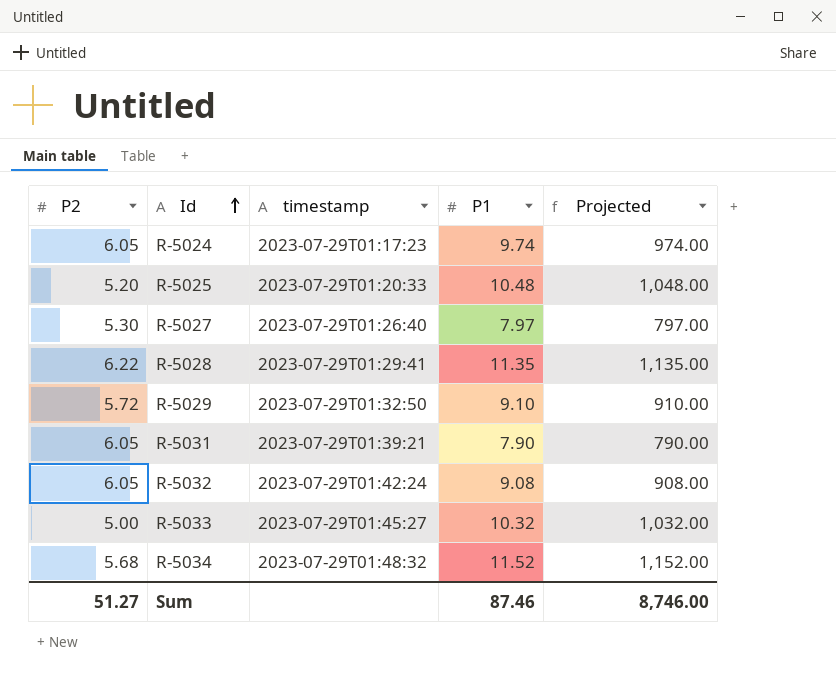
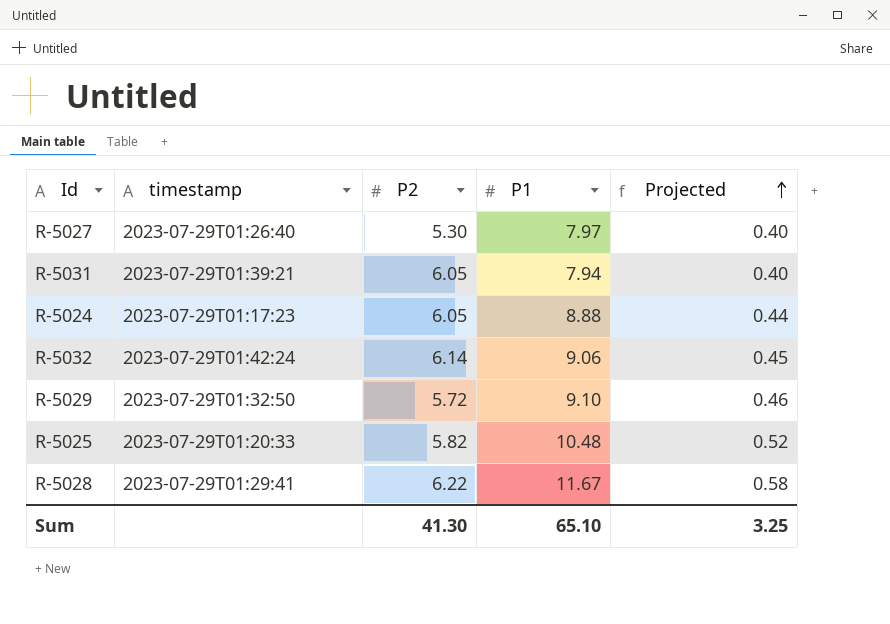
row order: Id ascending -> Projected ascending
column P2 | position: 1 -> 3
column Projected | formula: [P1] * 100 -> [P1] * 0.05
row R-5033: 5.00 | 2023-07-29T01:45:27 | 10.32 | 1,032.00 -> none
row R-5034: 5.68 | 2023-07-29T01:48:32 | 11.52 | 1,152.00 -> none
R-5031 | P1: 7.90 -> 7.94
R-5024 | P1: 9.74 -> 8.88
R-5032 | P2: 6.05 -> 6.14
R-5032 | P1: 9.08 -> 9.06
R-5025 | P2: 5.20 -> 5.82
R-5028 | P1: 11.35 -> 11.67
Sum | P2: 51.27 -> 41.30
Sum | P1: 87.46 -> 65.10
Sum | Projected: 8,746.00 -> 3.25

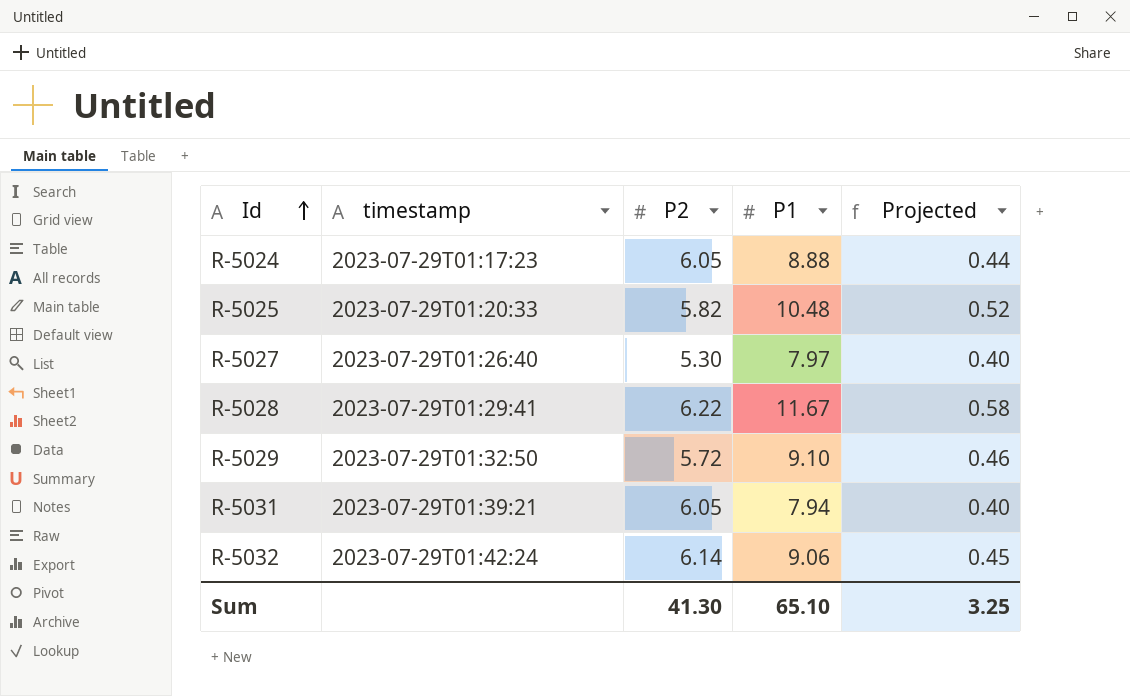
row order: Projected ascending -> Id ascending

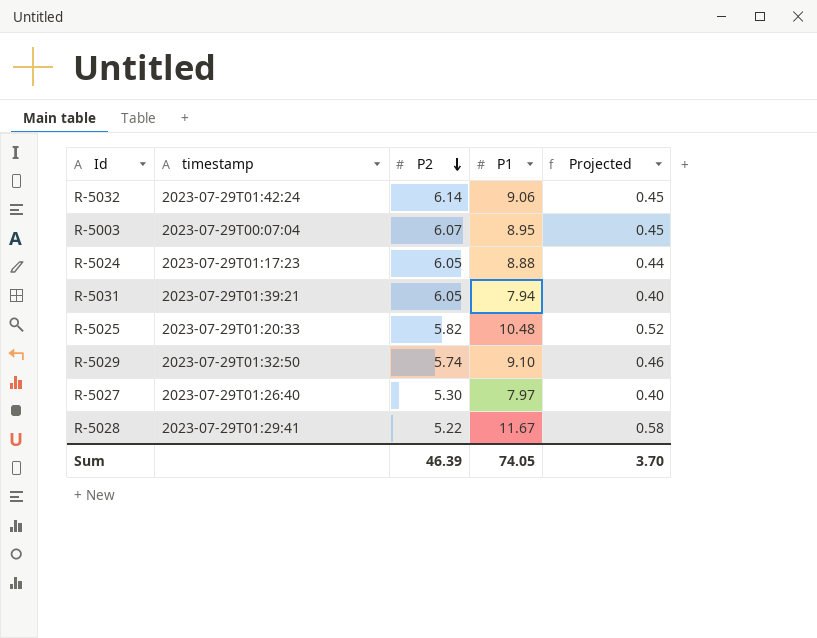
row order: Id ascending -> P2 descending
row R-5003: none -> 2023-07-29T00:07:04 | 6.07 | 8.95 | 0.45
R-5029 | P2: 5.72 -> 5.74
R-5028 | P2: 6.22 -> 5.22
Sum | P2: 41.30 -> 46.39
Sum | P1: 65.10 -> 74.05
Sum | Projected: 3.25 -> 3.70

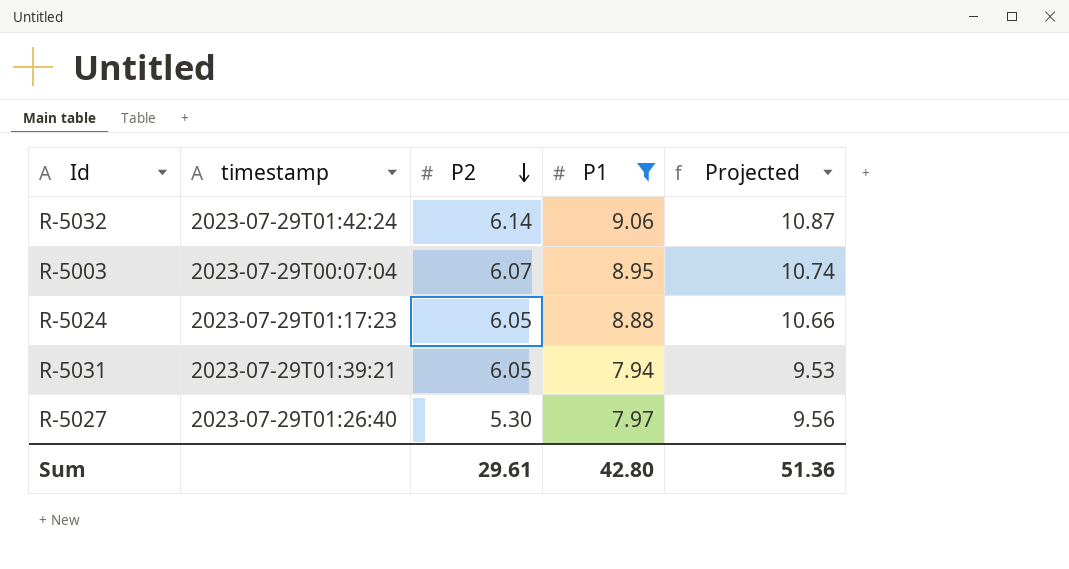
filter: none -> P1 <= 9.06
column Projected | formula: [P1] * 0.05 -> [P1] * 1.2
Sum | P2: 46.39 -> 29.61
Sum | P1: 74.05 -> 42.80
Sum | Projected: 3.70 -> 51.36

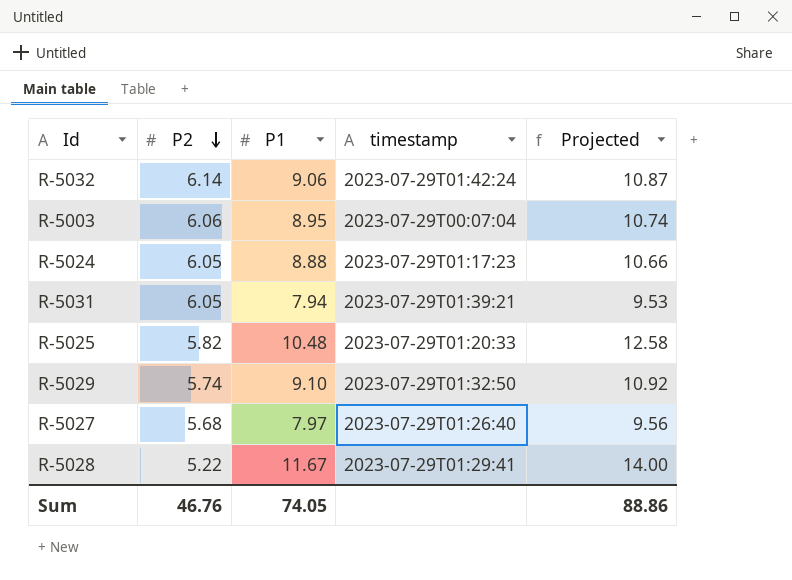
filter: P1 <= 9.06 -> none
column timestamp | position: 2 -> 4
R-5003 | P2: 6.07 -> 6.06
R-5027 | P2: 5.30 -> 5.68
Sum | P2: 29.61 -> 46.76
Sum | P1: 42.80 -> 74.05
Sum | Projected: 51.36 -> 88.86

